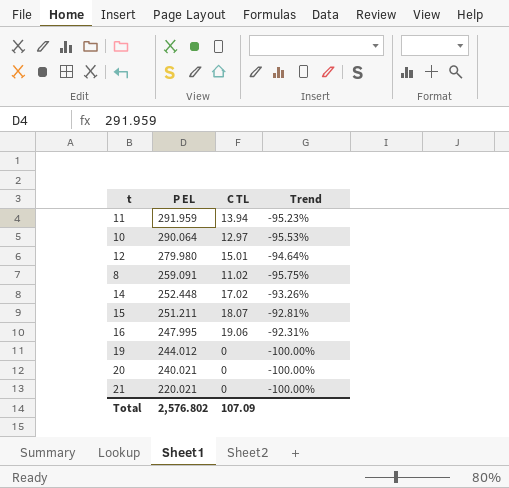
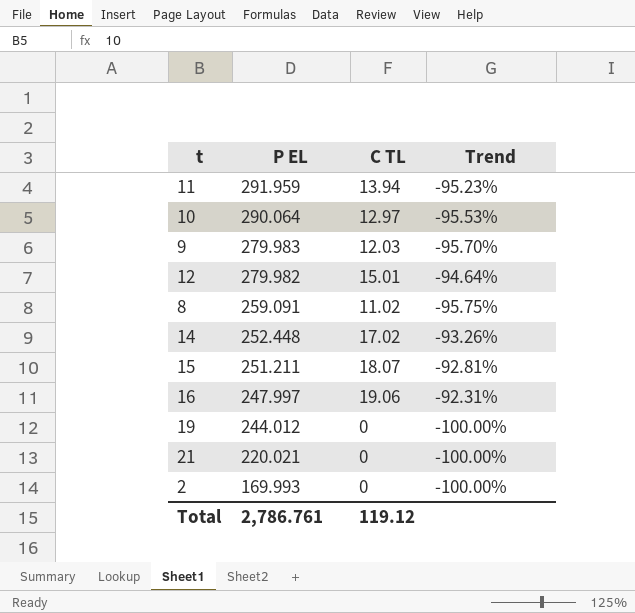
row 20: 240.021 | 0 | -100.00% -> none
row 9: none -> 279.983 | 12.03 | -95.70%
12 | P EL: 279.980 -> 279.982
16 | P EL: 247.995 -> 247.997
row 2: none -> 169.993 | 0 | -100.00%
Total | P EL: 2,576.802 -> 2,786.761
Total | C TL: 107.09 -> 119.12

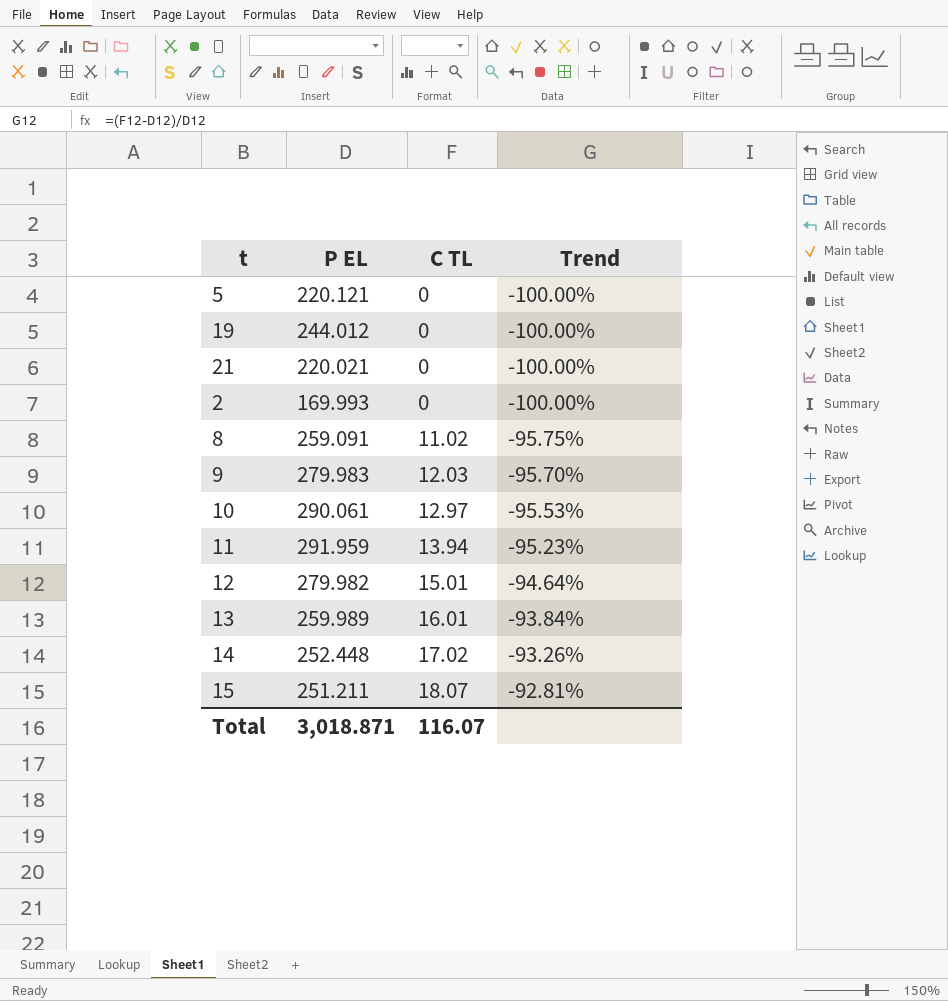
row order: P EL descending -> C TL ascending
row 16: 247.997 | 19.06 | -92.31% -> none
row 5: none -> 220.121 | 0 | -100.00%
10 | P EL: 290.064 -> 290.061
row 13: none -> 259.989 | 16.01 | -93.84%
Total | P EL: 2,786.761 -> 3,018.871
Total | C TL: 119.12 -> 116.07

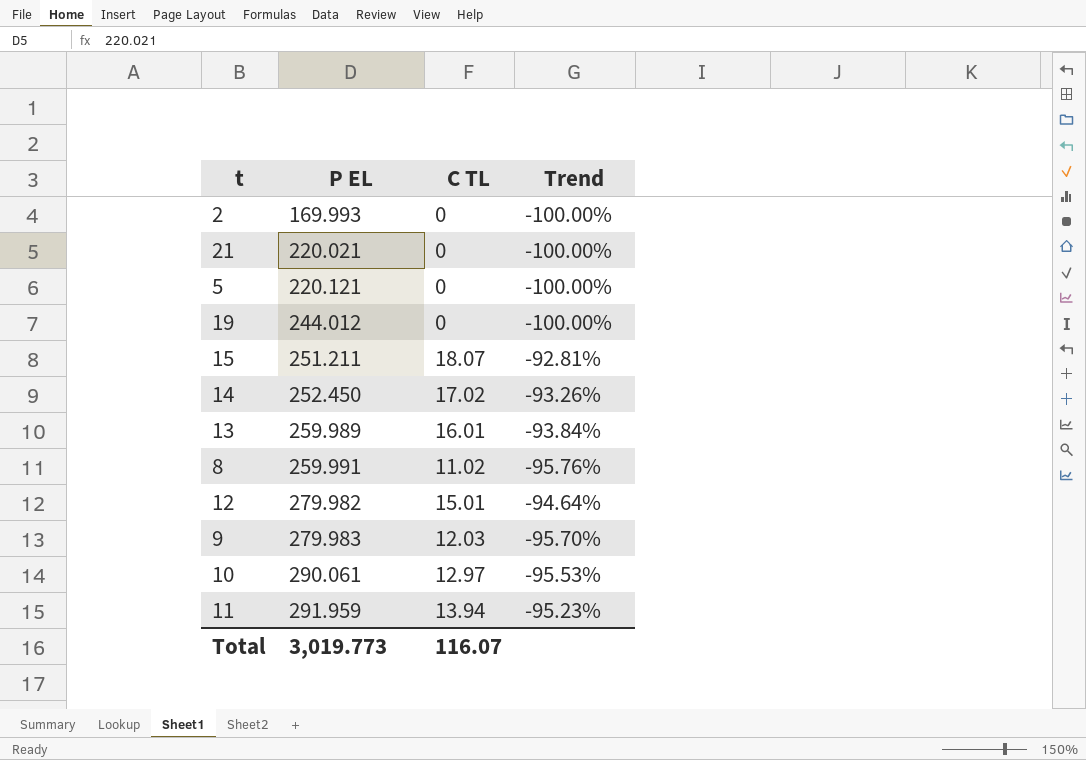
row order: C TL ascending -> P EL ascending
14 | P EL: 252.448 -> 252.450
8 | P EL: 259.091 -> 259.991
8 | Trend: -95.75% -> -95.76%
Total | P EL: 3,018.871 -> 3,019.773

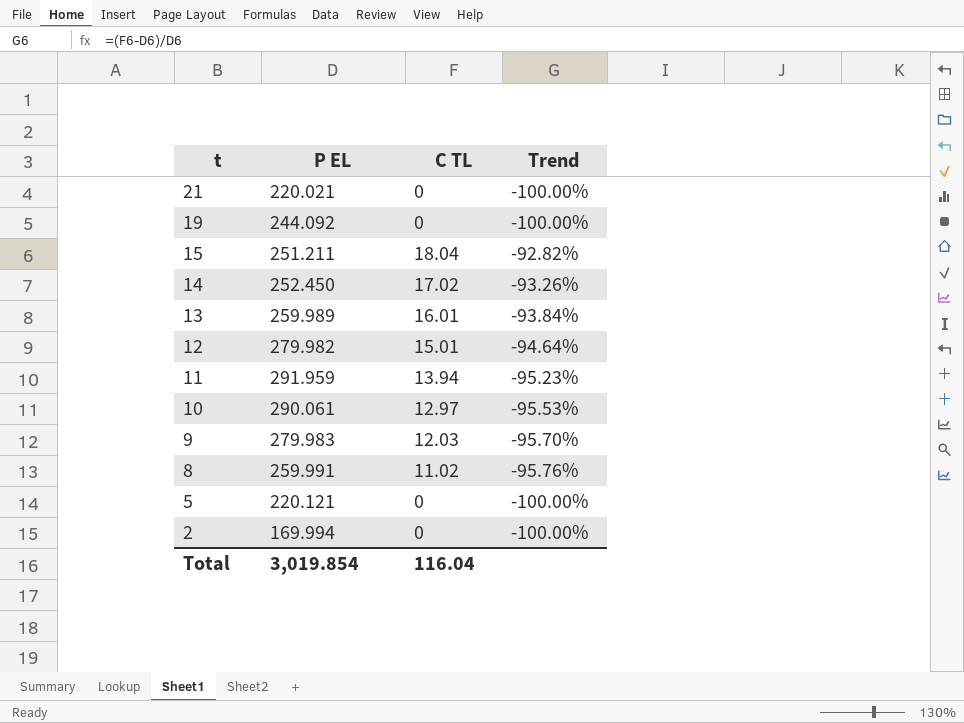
row order: P EL ascending -> t descending
19 | P EL: 244.012 -> 244.092
15 | C TL: 18.07 -> 18.04
15 | Trend: -92.81% -> -92.82%
2 | P EL: 169.993 -> 169.994
Total | P EL: 3,019.773 -> 3,019.854
Total | C TL: 116.07 -> 116.04

